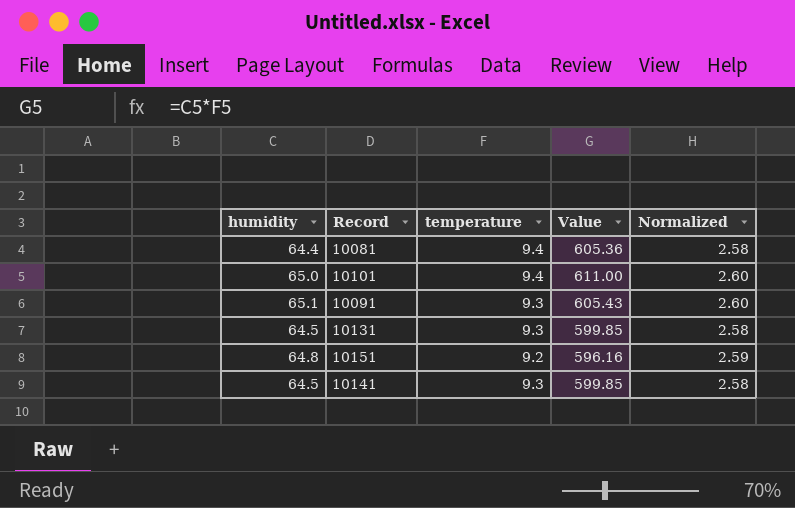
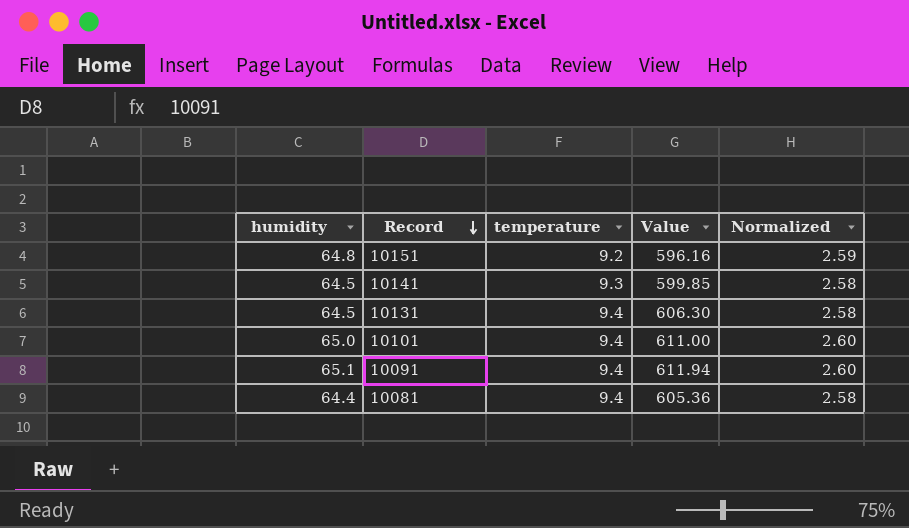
row order: none -> Record descending
10131 | temperature: 9.3 -> 9.4
10131 | Value: 599.85 -> 606.30
10091 | temperature: 9.3 -> 9.4
10091 | Value: 605.43 -> 611.94

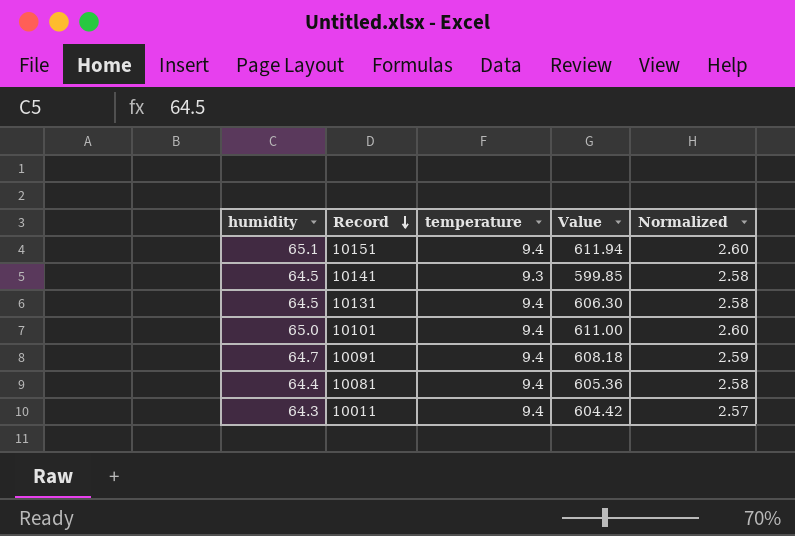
10151 | humidity: 64.8 -> 65.1
10151 | temperature: 9.2 -> 9.4
10151 | Value: 596.16 -> 611.94
10151 | Normalized: 2.59 -> 2.60
10091 | humidity: 65.1 -> 64.7
10091 | Value: 611.94 -> 608.18
10091 | Normalized: 2.60 -> 2.59
row 10011: none -> 64.3 | 9.4 | 604.42 | 2.57

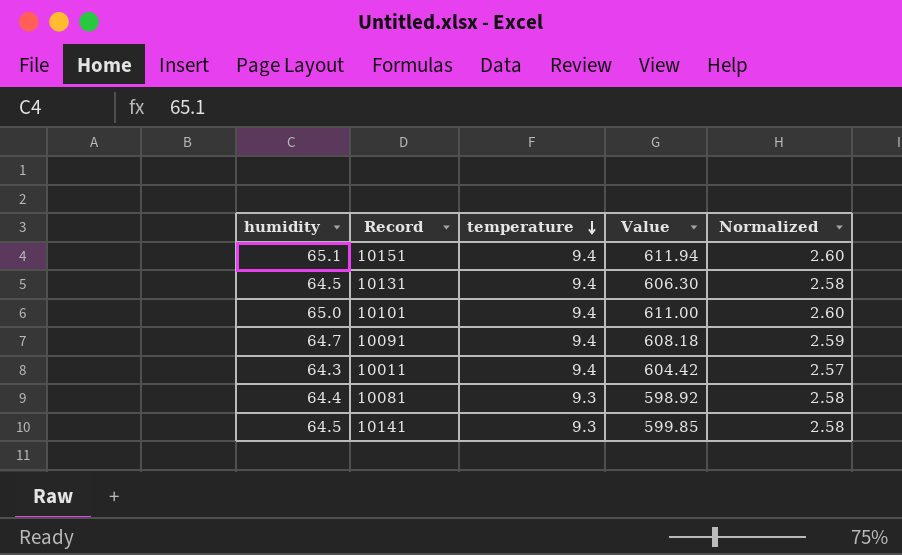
row order: Record descending -> temperature descending
10081 | temperature: 9.4 -> 9.3
10081 | Value: 605.36 -> 598.92

